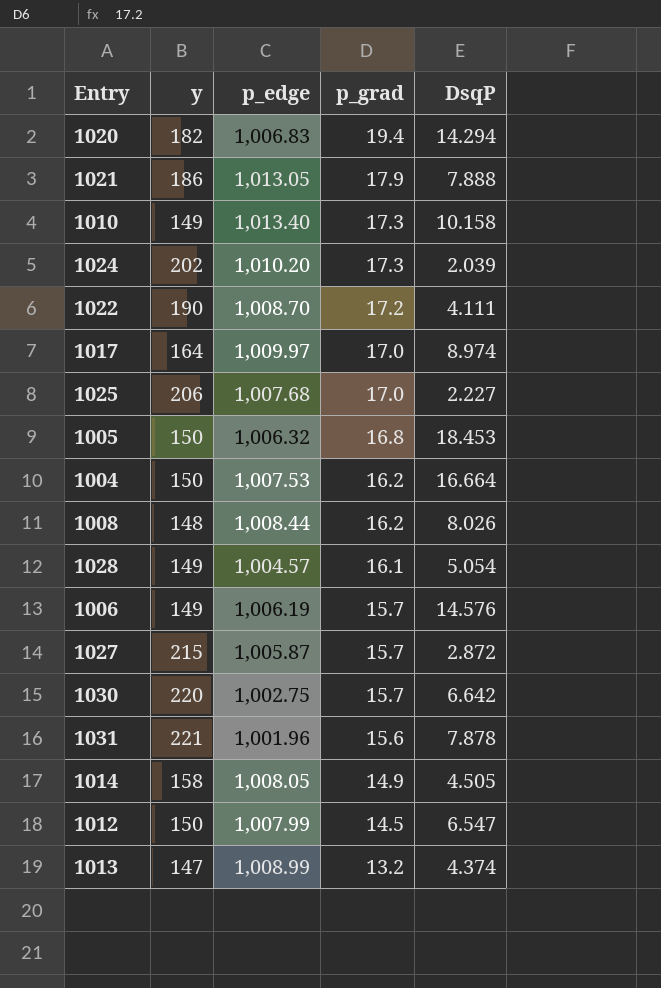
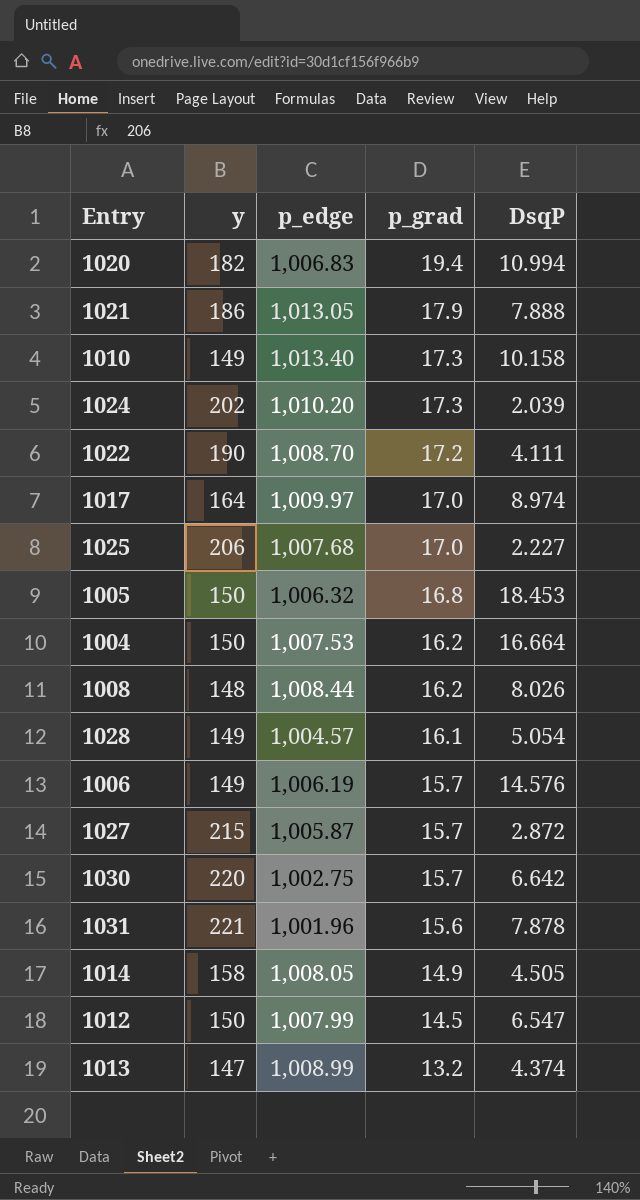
1020 | DsqP: 14.294 -> 10.994

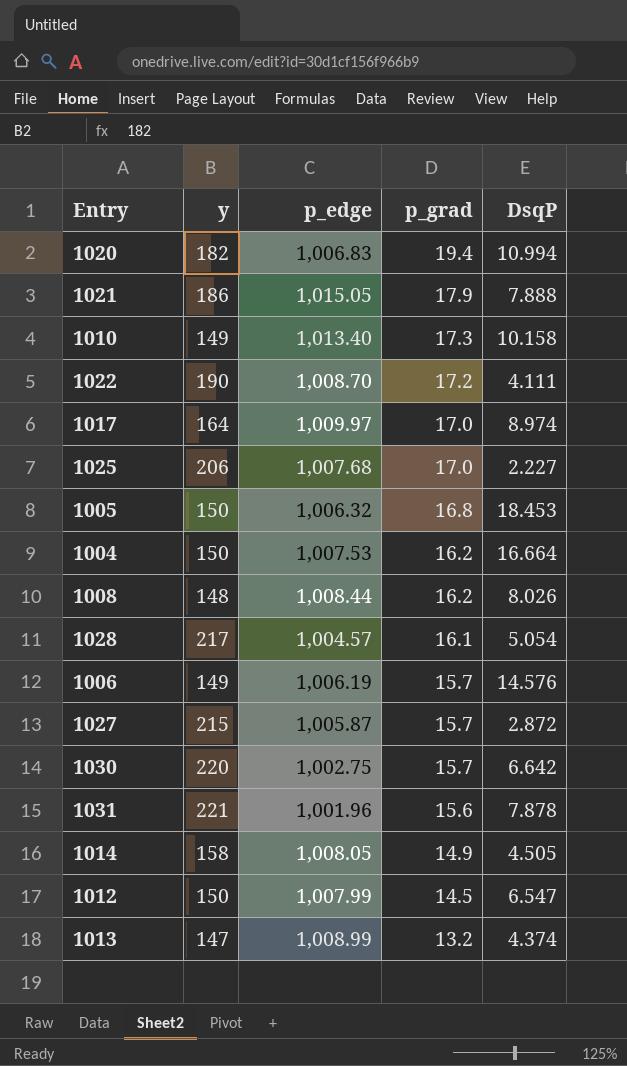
row 1024: 202 | 1,010.20 | 17.3 | 2.039 -> none
1021 | p_edge: 1,013.05 -> 1,015.05
1028 | y: 149 -> 217

